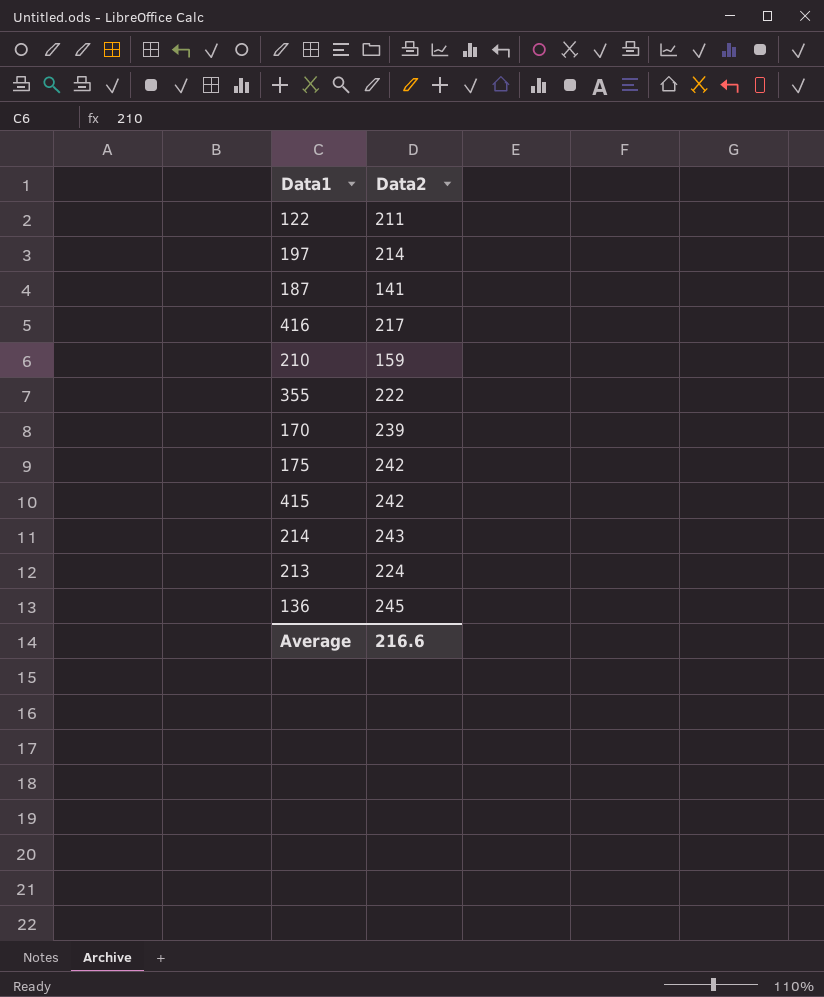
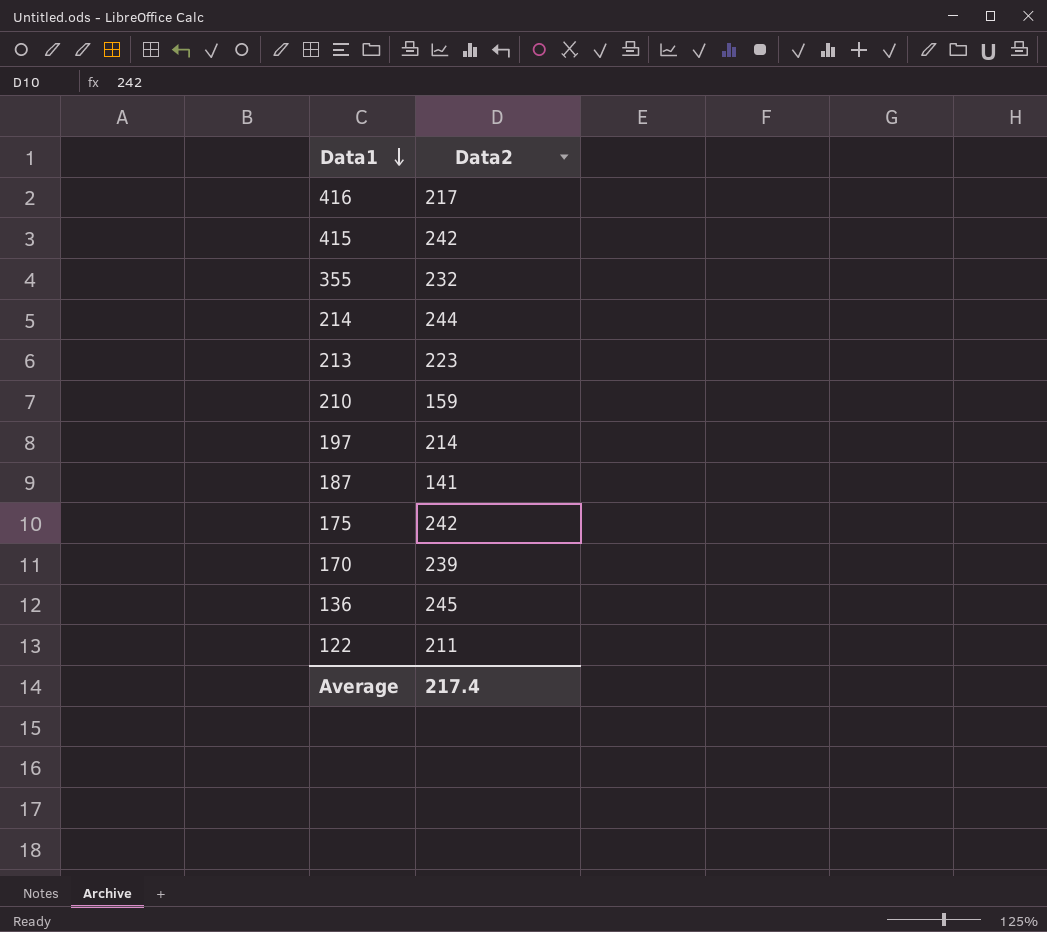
row order: none -> Data1 descending
355 | Data2: 222 -> 232
214 | Data2: 243 -> 244
213 | Data2: 224 -> 223
Average | Data2: 216.6 -> 217.4

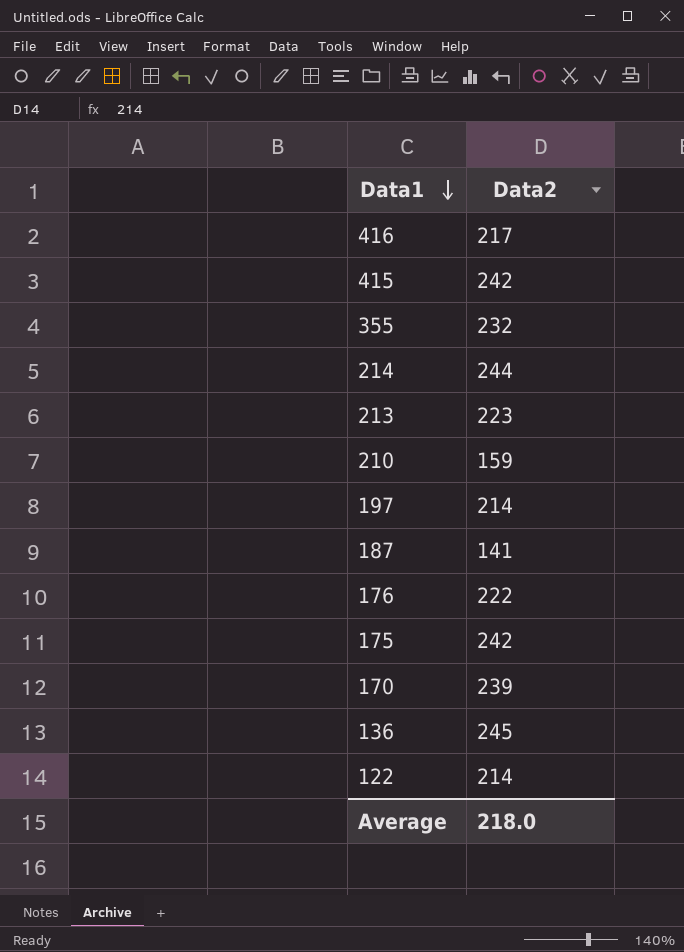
row 176: none -> 222
122 | Data2: 211 -> 214
Average | Data2: 217.4 -> 218.0

